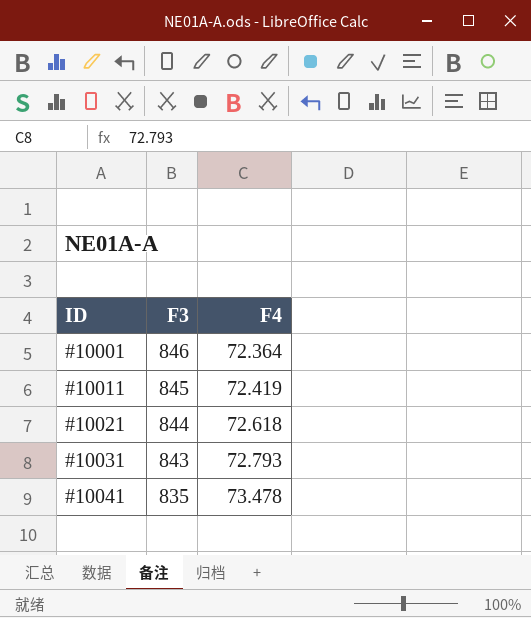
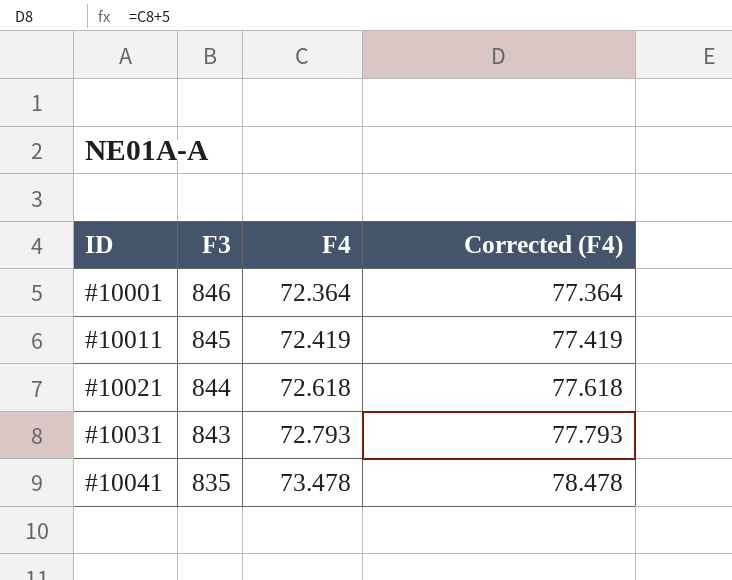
column Corrected (F4) | formula: none -> [F4] + 5

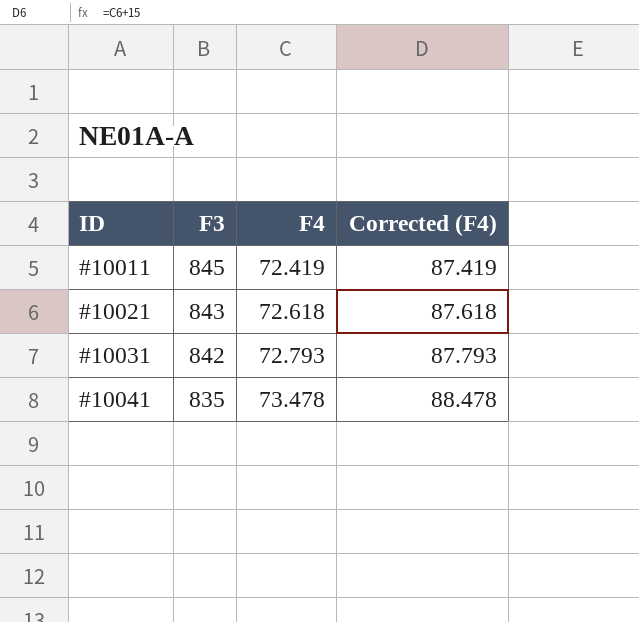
column Corrected (F4) | formula: [F4] + 5 -> [F4] + 15
row #10001: 846 | 72.364 | 77.364 -> none
#10021 | F3: 844 -> 843
#10031 | F3: 843 -> 842

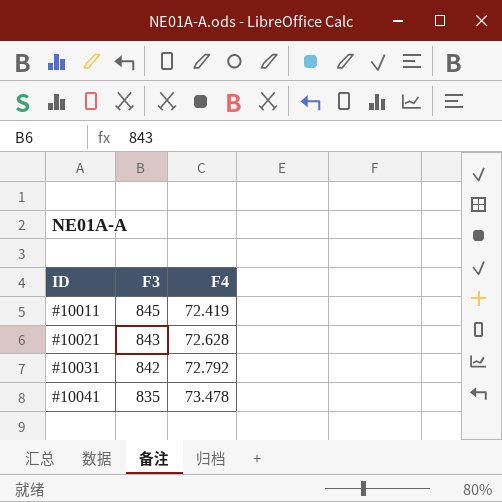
column Corrected (F4) | formula: [F4] + 15 -> none
#10021 | F4: 72.618 -> 72.628
#10031 | F4: 72.793 -> 72.792

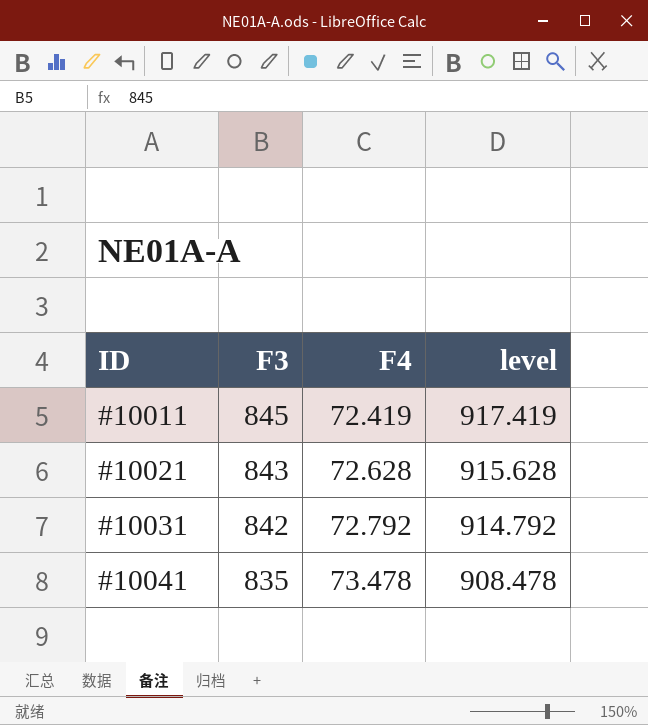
column level | formula: none -> [F3] + [F4]

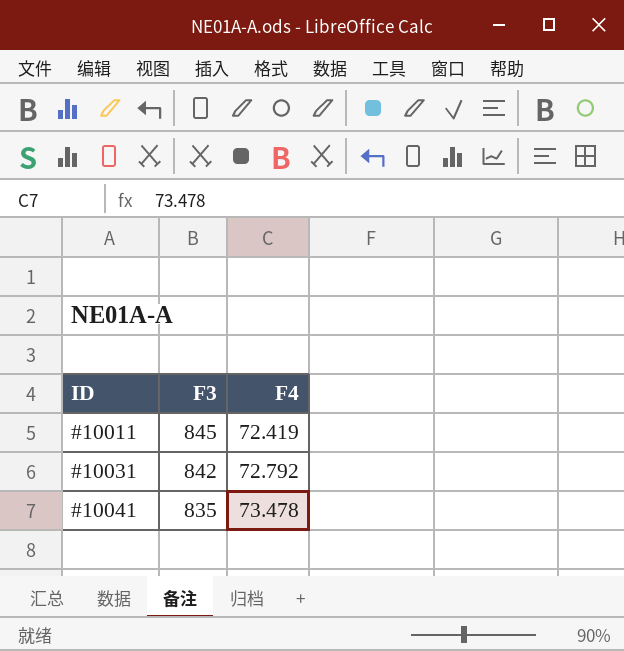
column level | formula: [F3] + [F4] -> none
row #10021: 843 | 72.628 | 915.628 -> none

